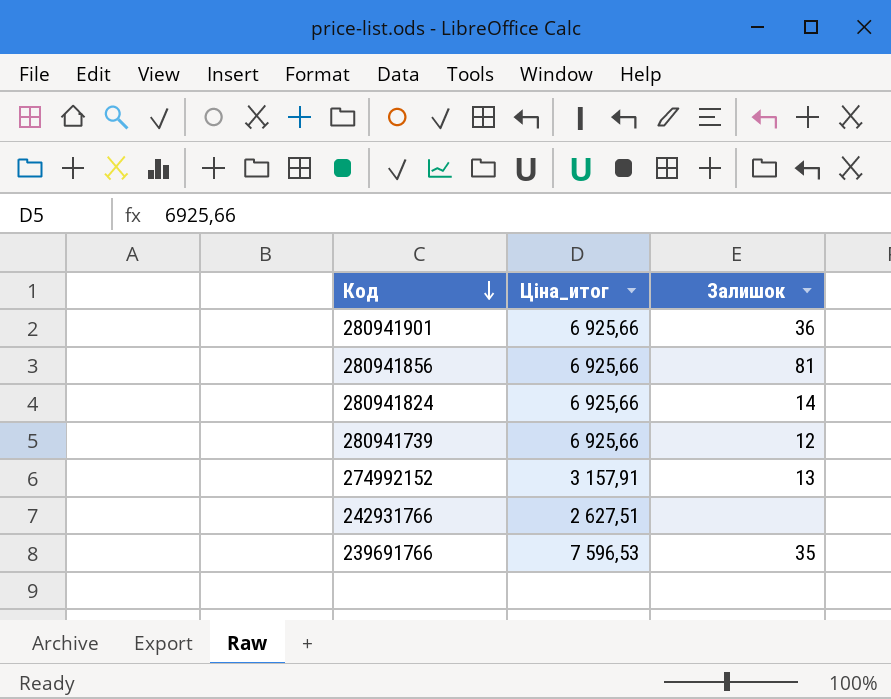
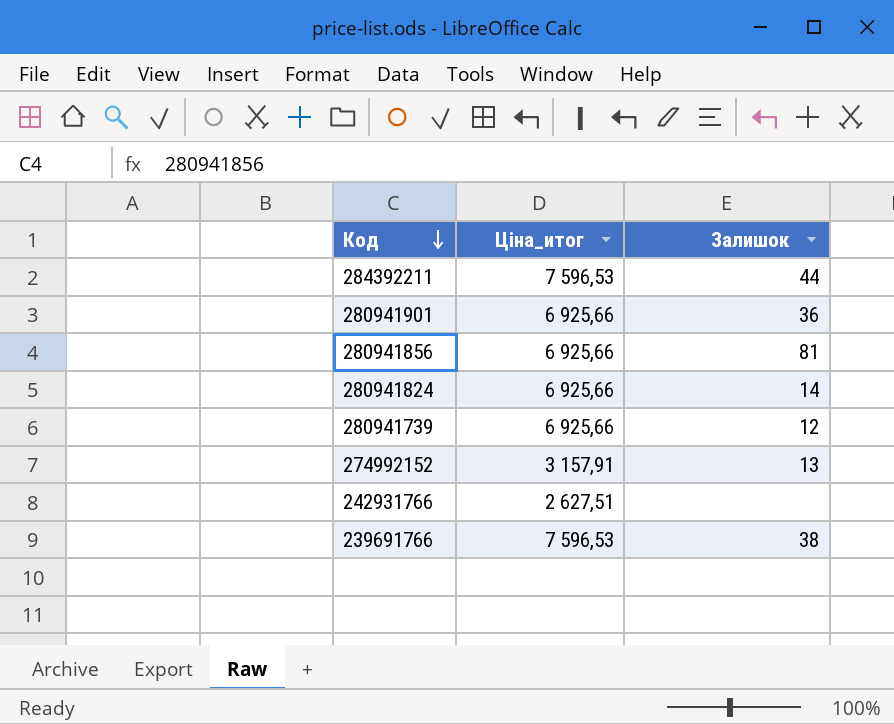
row 284392211: none -> 7 596,53 | 44
239691766 | Залишок: 35 -> 38

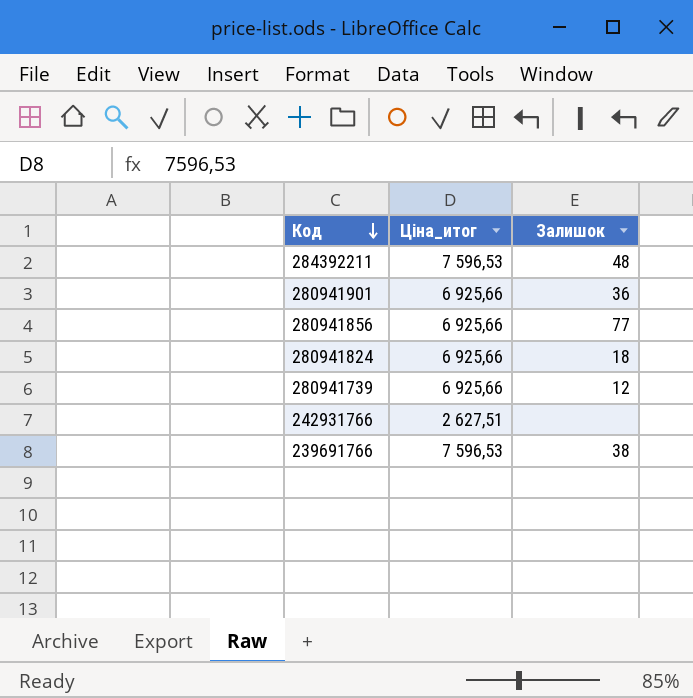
row 274992152: 3 157,91 | 13 -> none
284392211 | Залишок: 44 -> 48
280941856 | Залишок: 81 -> 77
280941824 | Залишок: 14 -> 18

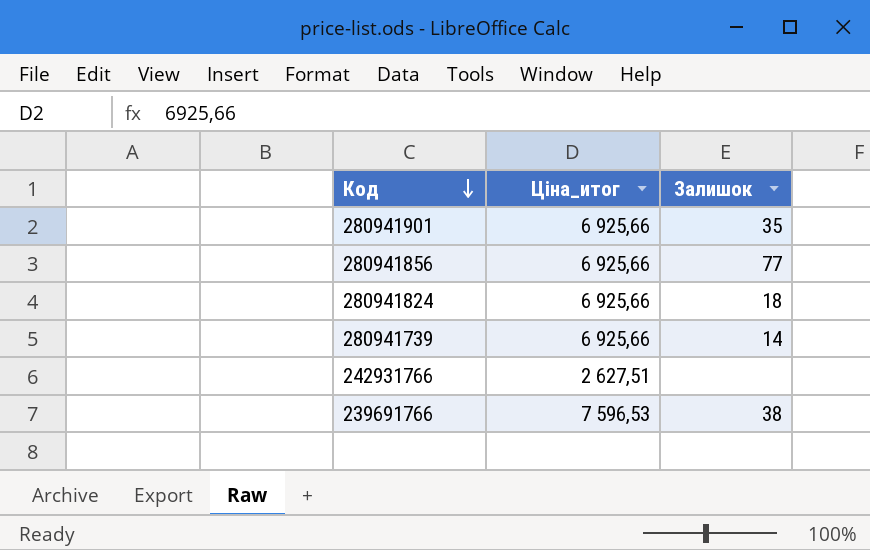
row 284392211: 7 596,53 | 48 -> none
280941901 | Залишок: 36 -> 35
280941739 | Залишок: 12 -> 14

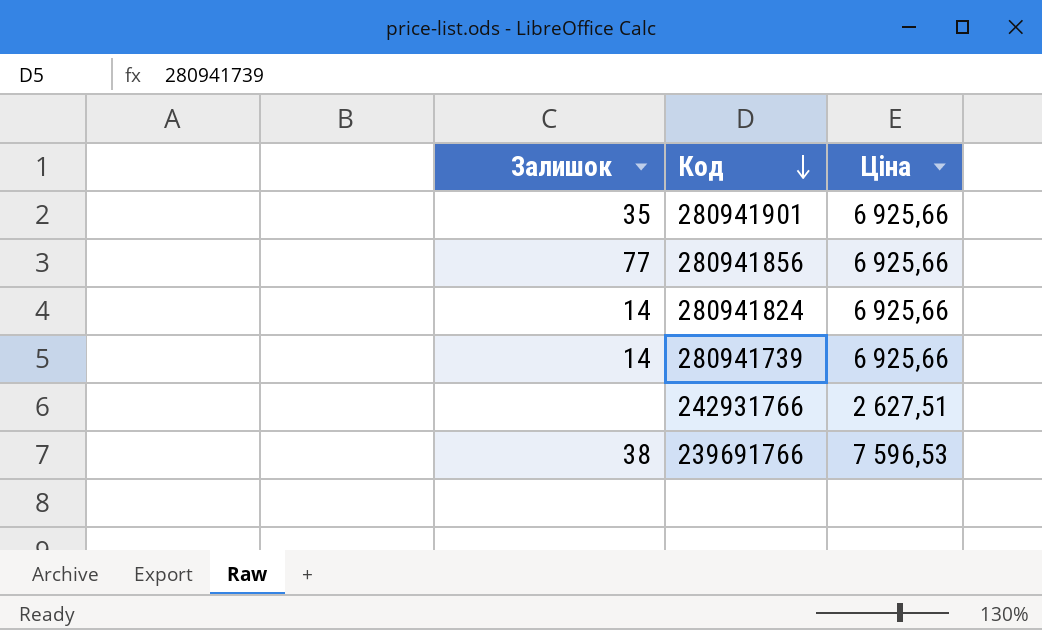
column Залишок | position: 3 -> 1
column name: Ціна_итог -> Ціна
280941824 | Залишок: 18 -> 14

